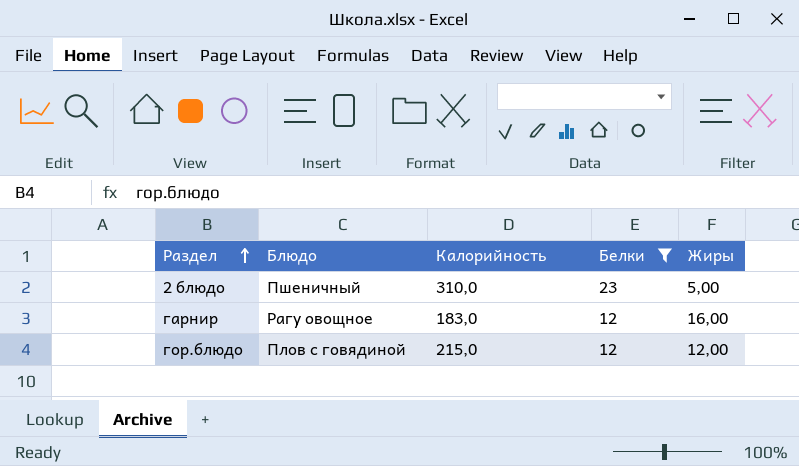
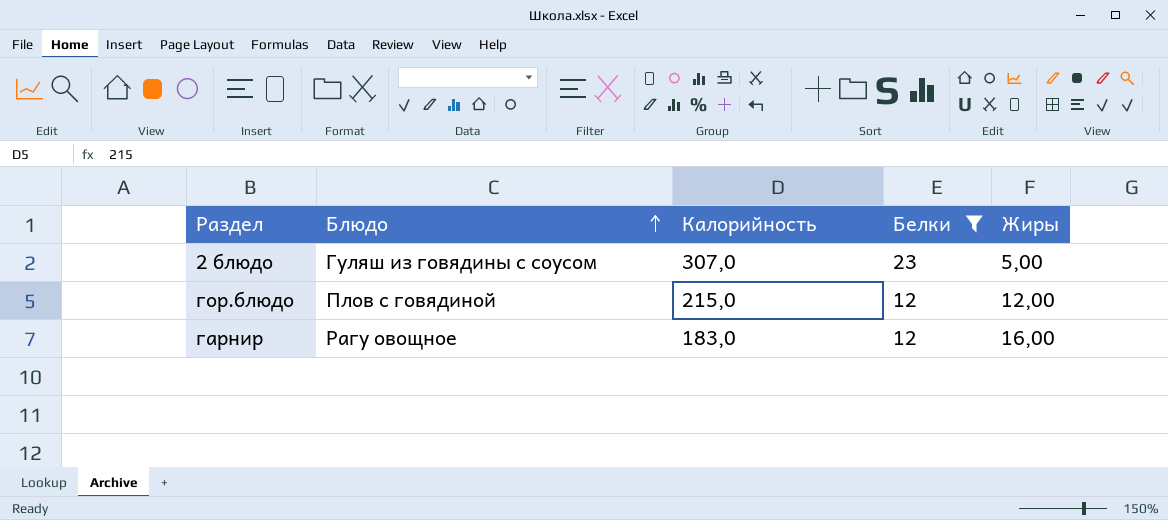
row order: Раздел ascending -> Блюдо ascending
2 блюдо | Блюдо: Пшеничный -> Гуляш из говядины с соусом
2 блюдо | Калорийность: 310,0 -> 307,0

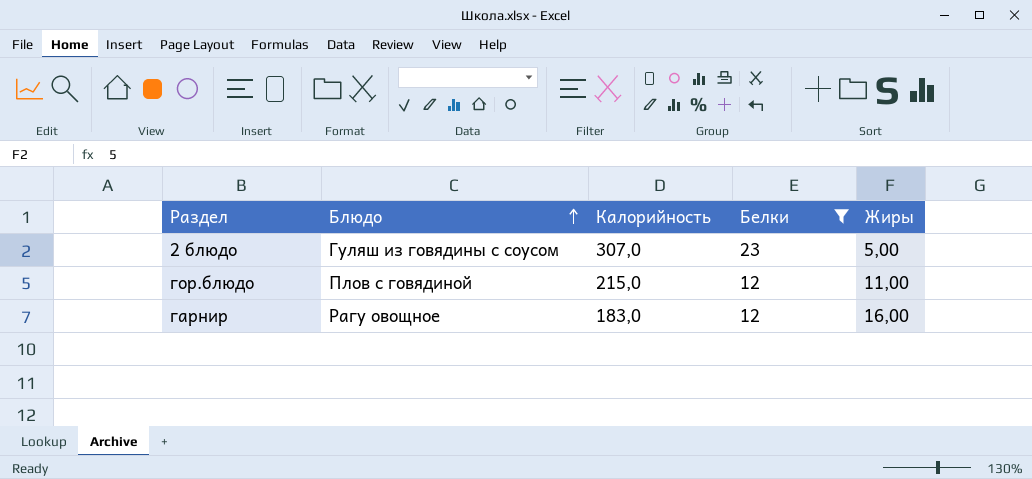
гор.блюдо | Жиры: 12,00 -> 11,00

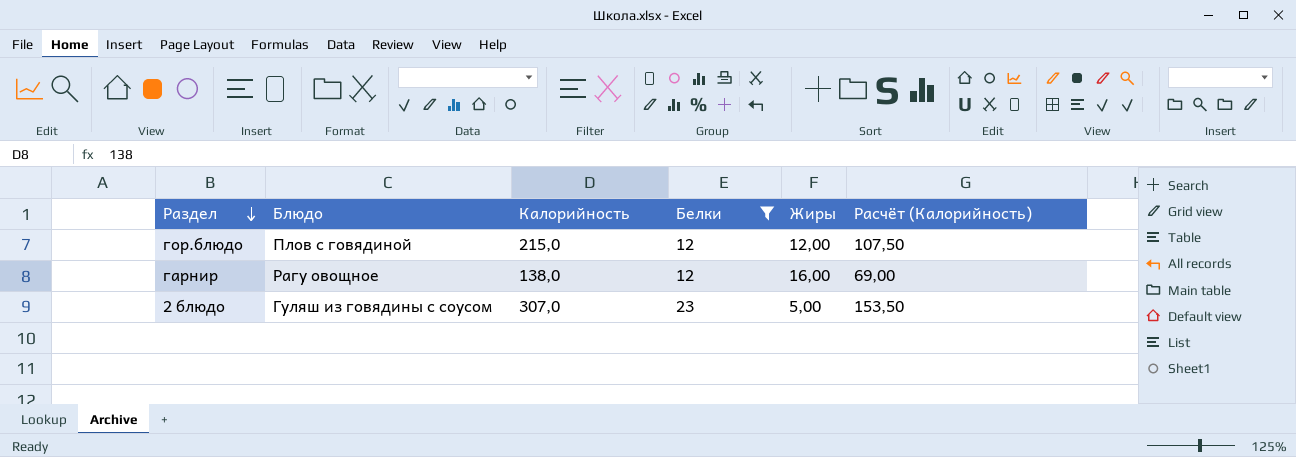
row order: Блюдо ascending -> Раздел descending
column Расчёт (Калорийность) | formula: none -> [Калорийность] * 0,5
гор.блюдо | Жиры: 11,00 -> 12,00
гарнир | Калорийность: 183,0 -> 138,0

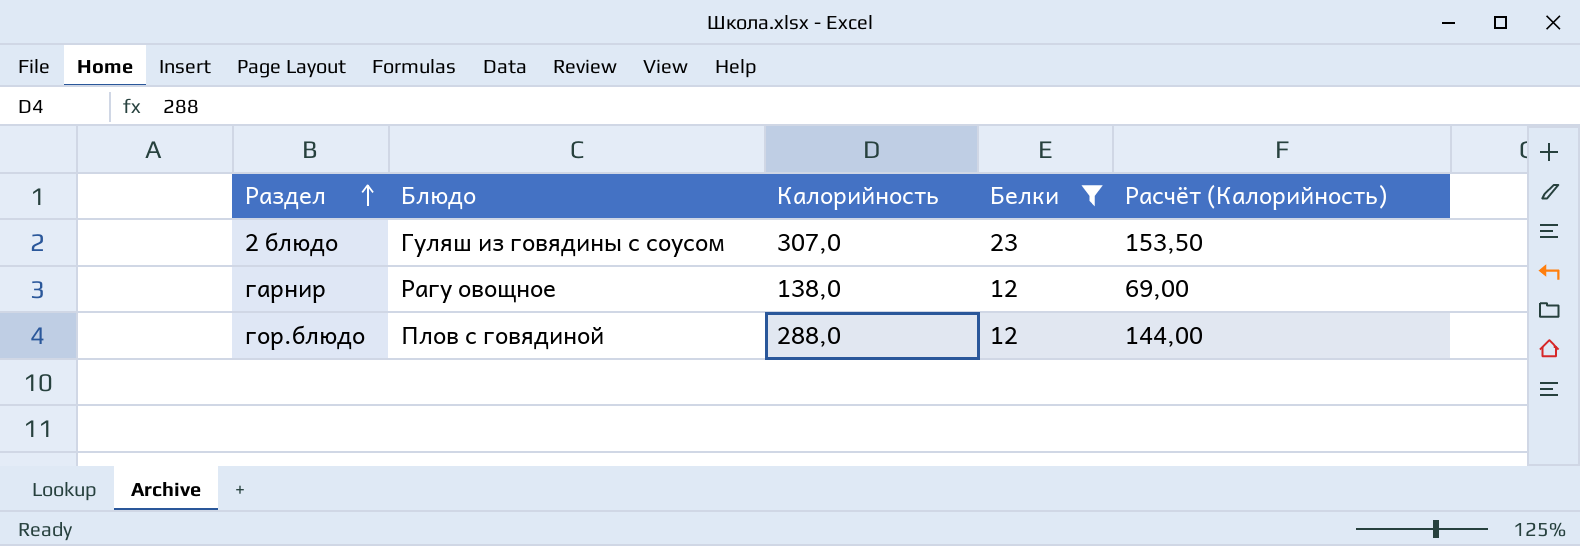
row order: Раздел descending -> Раздел ascending
column Жиры | position: 5 -> none
гор.блюдо | Калорийность: 215,0 -> 288,0
гор.блюдо | Расчёт (Калорийность): 107,50 -> 144,00

